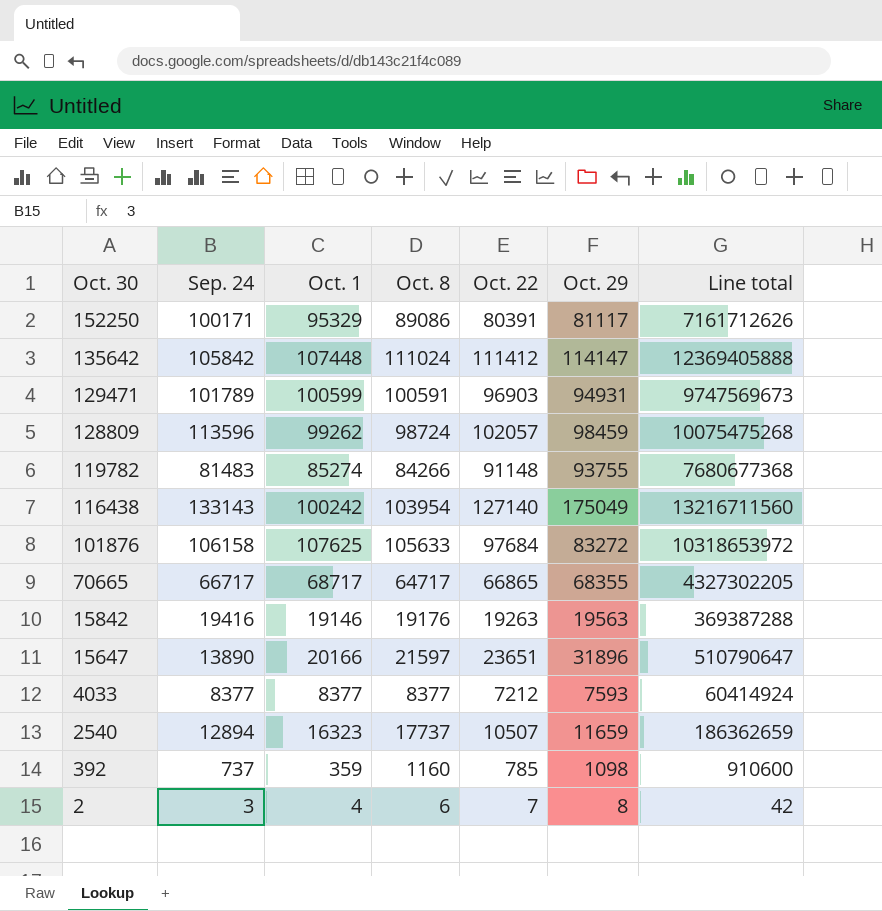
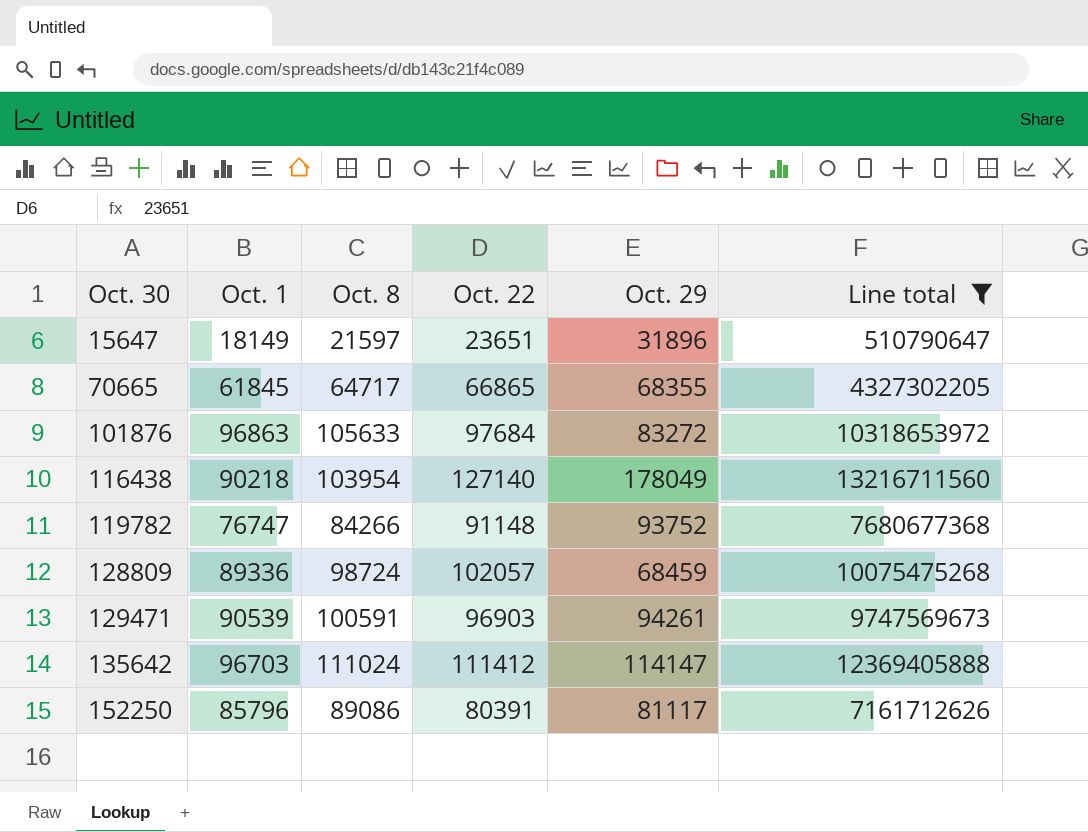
filter: none -> Line total >= 510790647
row order: Oct. 30 descending -> Oct. 30 ascending
column Sep. 24 | position: 2 -> none
15647 | Oct. 1: 20166 -> 18149
70665 | Oct. 1: 68717 -> 61845
101876 | Oct. 1: 107625 -> 96863
116438 | Oct. 1: 100242 -> 90218
116438 | Oct. 29: 175049 -> 178049
119782 | Oct. 1: 85274 -> 76747
119782 | Oct. 29: 93755 -> 93752
128809 | Oct. 1: 99262 -> 89336
128809 | Oct. 29: 98459 -> 68459
129471 | Oct. 1: 100599 -> 90539
129471 | Oct. 29: 94931 -> 94261
135642 | Oct. 1: 107448 -> 96703
152250 | Oct. 1: 95329 -> 85796

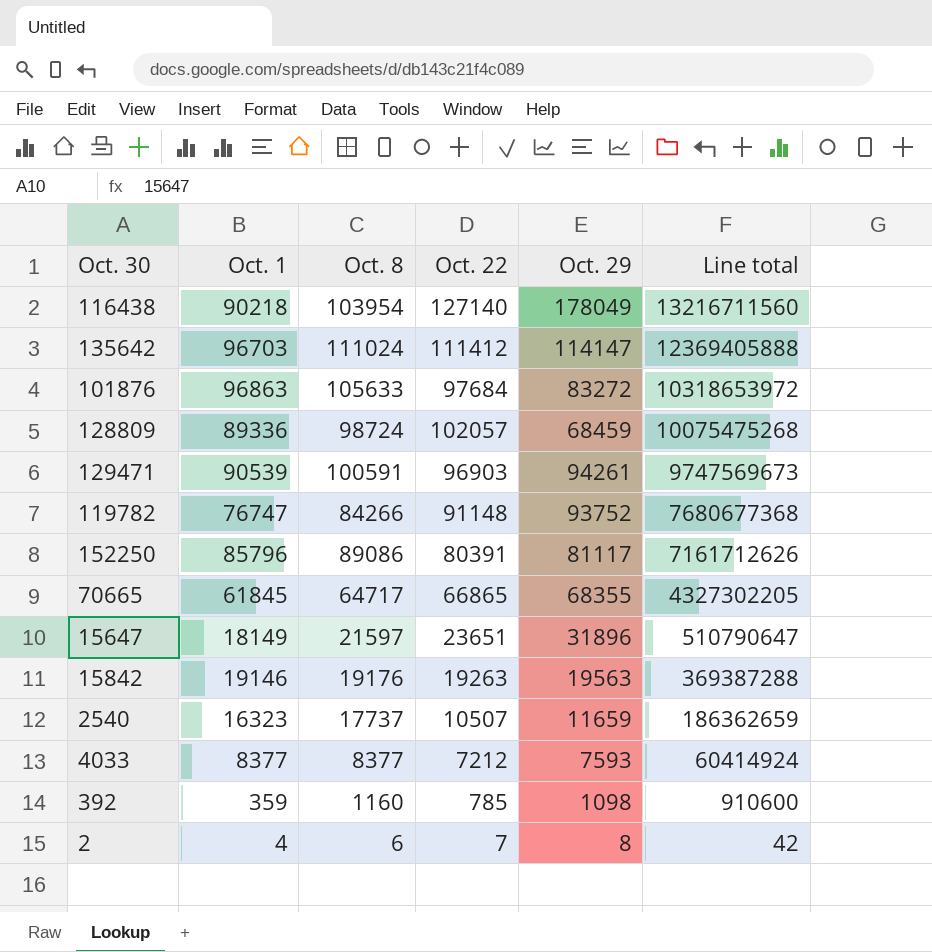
filter: Line total >= 510790647 -> none
row order: Oct. 30 ascending -> Line total descending

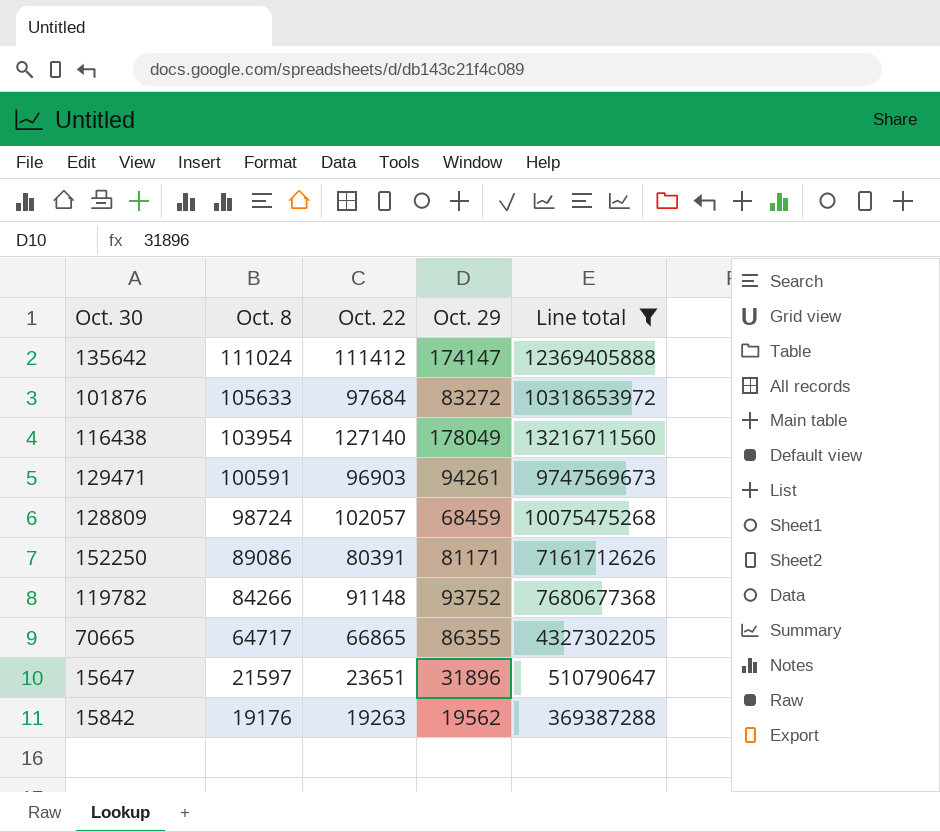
filter: none -> Line total >= 369387288
row order: Line total descending -> Oct. 8 descending
column Oct. 1 | position: 2 -> none
135642 | Oct. 29: 114147 -> 174147
152250 | Oct. 29: 81117 -> 81171
70665 | Oct. 29: 68355 -> 86355
15842 | Oct. 29: 19563 -> 19562

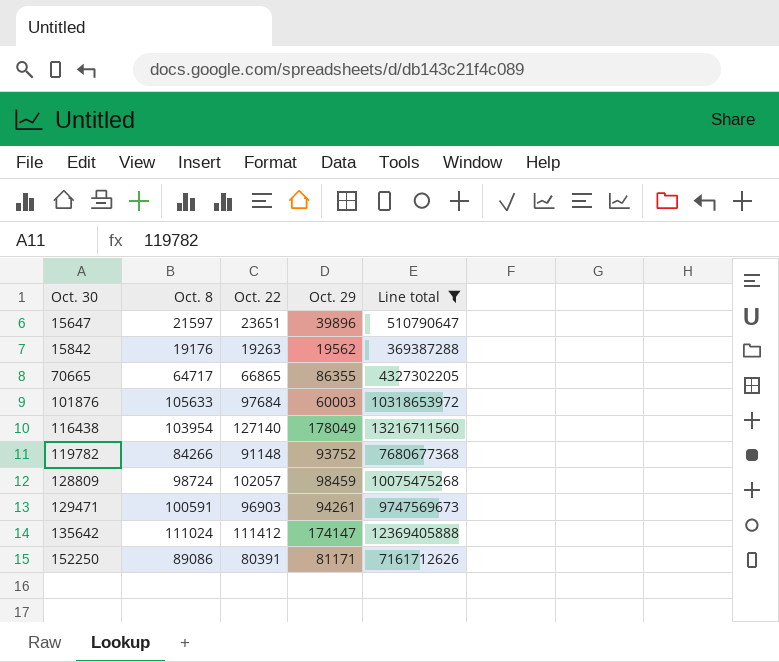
row order: Oct. 8 descending -> Oct. 30 ascending
15647 | Oct. 29: 31896 -> 39896
101876 | Oct. 29: 83272 -> 60003
128809 | Oct. 29: 68459 -> 98459

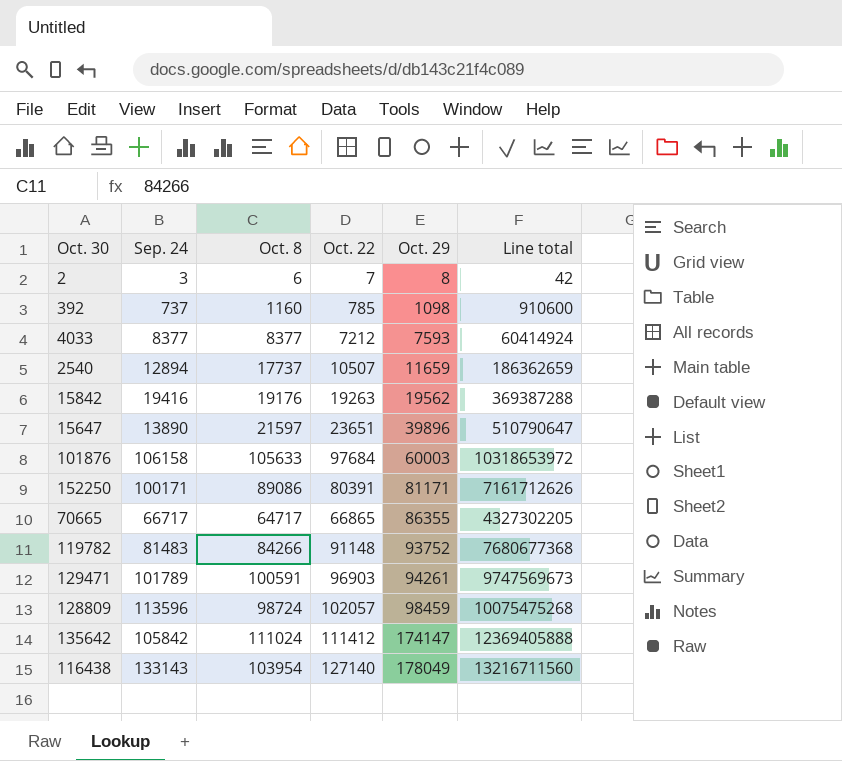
filter: Line total >= 369387288 -> none
row order: Oct. 30 ascending -> Oct. 29 ascending
column Sep. 24 | position: none -> 2

